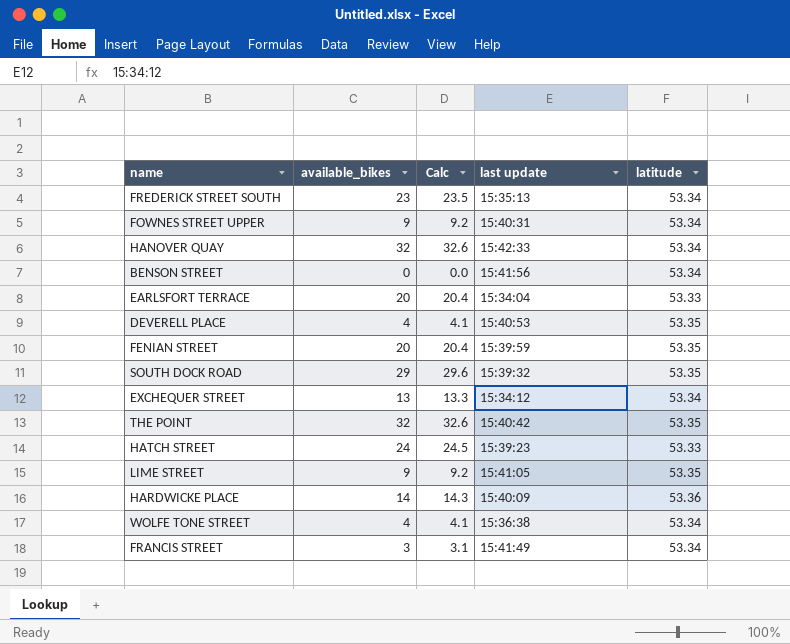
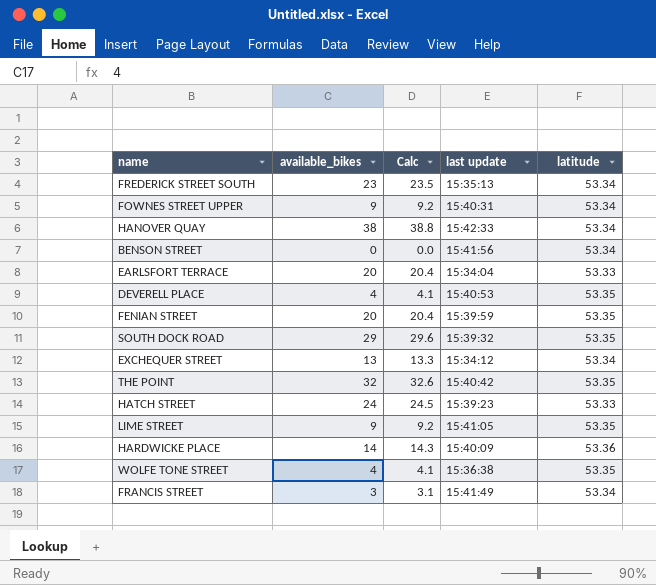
HANOVER QUAY | available_bikes: 32 -> 38
HANOVER QUAY | Calc: 32.6 -> 38.8
WOLFE TONE STREET | latitude: 53.34 -> 53.35

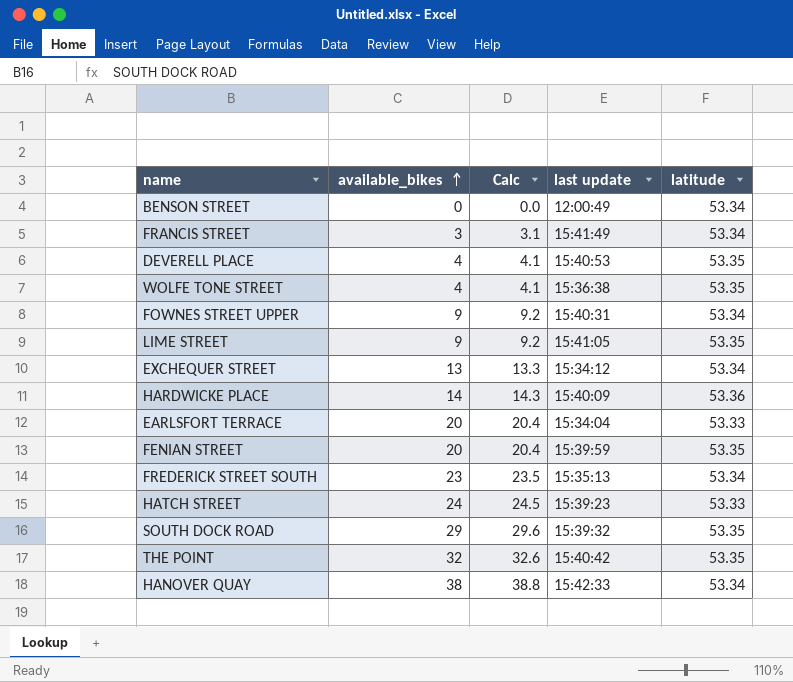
row order: none -> available_bikes ascending
BENSON STREET | last update: 15:41:56 -> 12:00:49

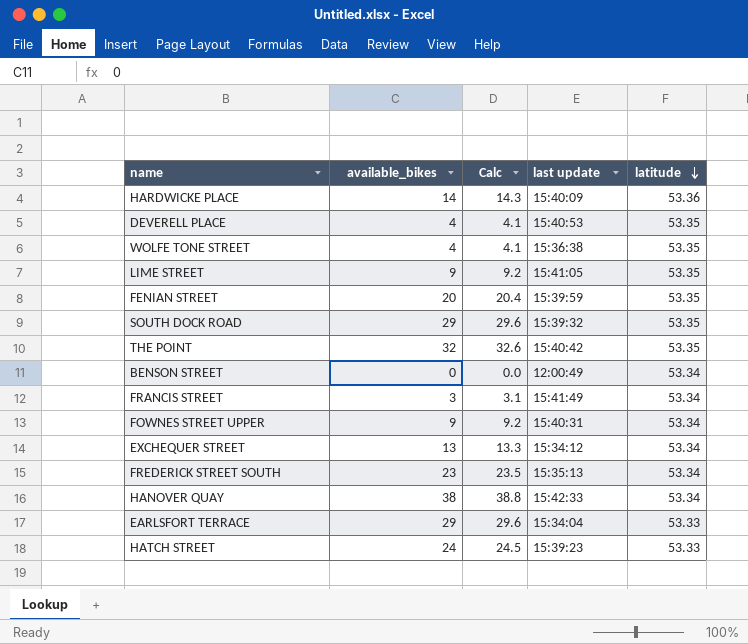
row order: available_bikes ascending -> latitude descending
EARLSFORT TERRACE | available_bikes: 20 -> 29
EARLSFORT TERRACE | Calc: 20.4 -> 29.6

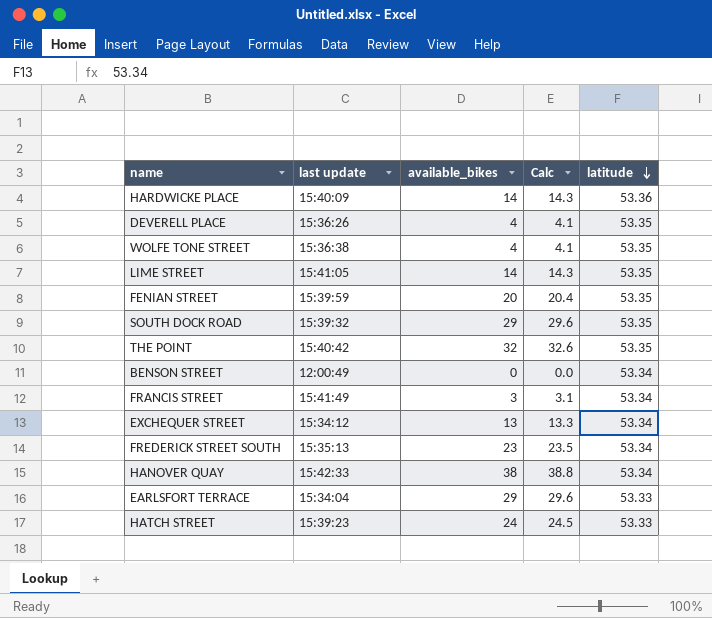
column last update | position: 4 -> 2
row FOWNES STREET UPPER: 9 | 9.2 | 15:40:31 | 53.34 -> none
DEVERELL PLACE | last update: 15:40:53 -> 15:36:26
LIME STREET | available_bikes: 9 -> 14
LIME STREET | Calc: 9.2 -> 14.3

